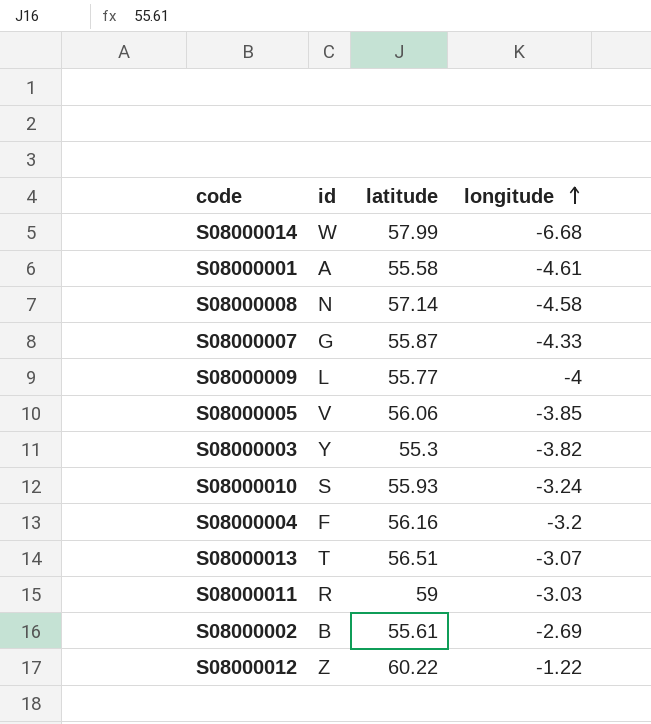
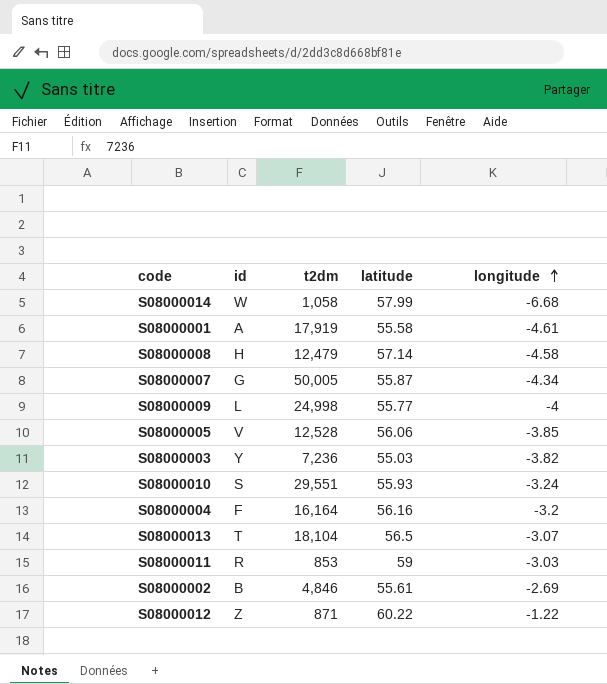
column t2dm | position: none -> 3
S08000008 | id: N -> H
S08000007 | longitude: -4.33 -> -4.34
S08000003 | latitude: 55.3 -> 55.03
S08000013 | latitude: 56.51 -> 56.5

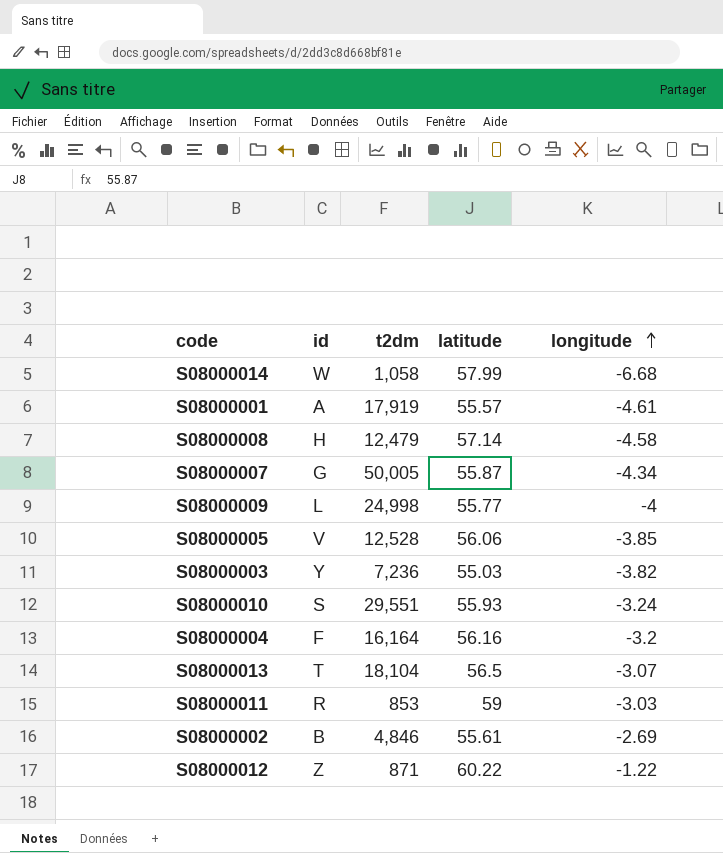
S08000001 | latitude: 55.58 -> 55.57

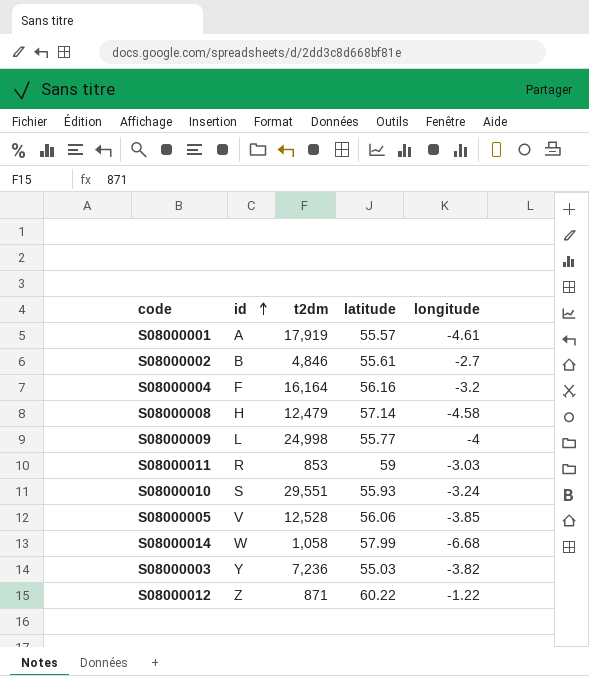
row order: longitude ascending -> id ascending
row S08000007: G | 50,005 | 55.87 | -4.34 -> none
row S08000013: T | 18,104 | 56.5 | -3.07 -> none
S08000002 | longitude: -2.69 -> -2.7

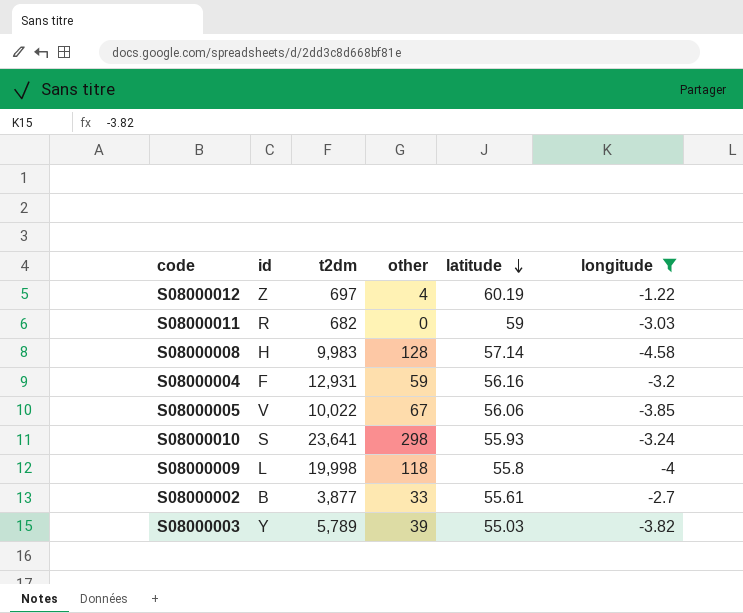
filter: none -> longitude >= -4.58
row order: id ascending -> latitude descending
column other | position: none -> 4
S08000012 | t2dm: 871 -> 697
S08000012 | latitude: 60.22 -> 60.19
S08000011 | t2dm: 853 -> 682
S08000008 | t2dm: 12,479 -> 9,983
S08000004 | t2dm: 16,164 -> 12,931
S08000005 | t2dm: 12,528 -> 10,022
S08000010 | t2dm: 29,551 -> 23,641
S08000009 | t2dm: 24,998 -> 19,998
S08000009 | latitude: 55.77 -> 55.8
S08000002 | t2dm: 4,846 -> 3,877
S08000003 | t2dm: 7,236 -> 5,789

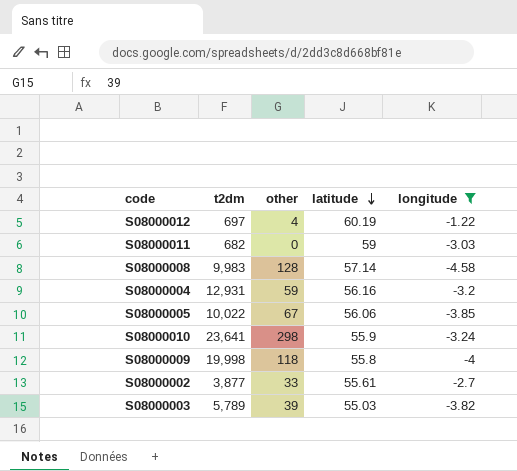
column id | position: 2 -> none
S08000010 | latitude: 55.93 -> 55.9

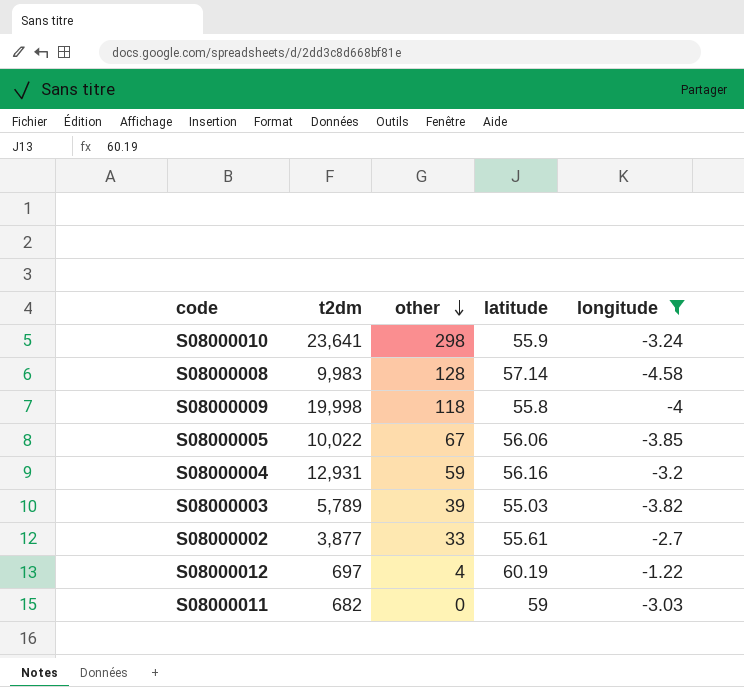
row order: latitude descending -> other descending

